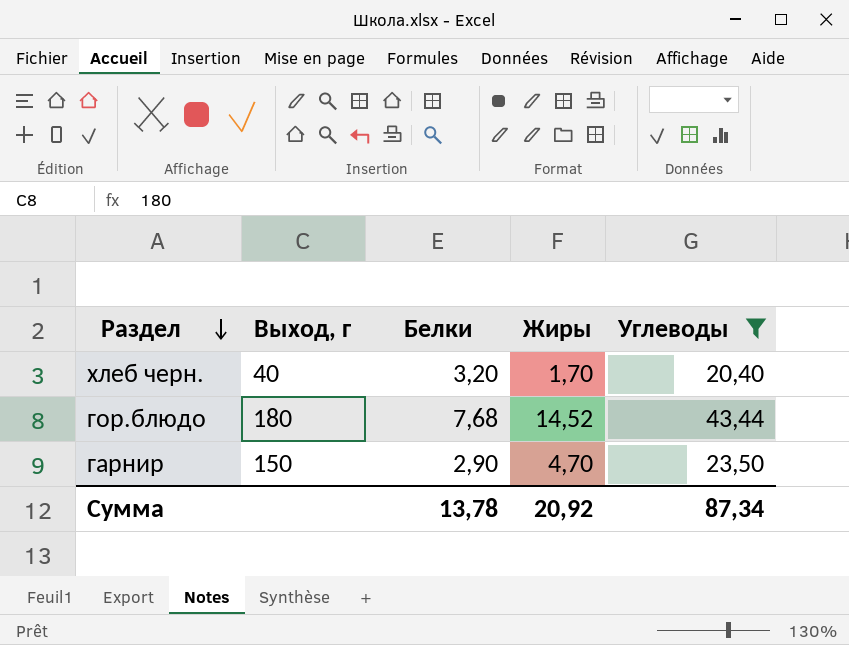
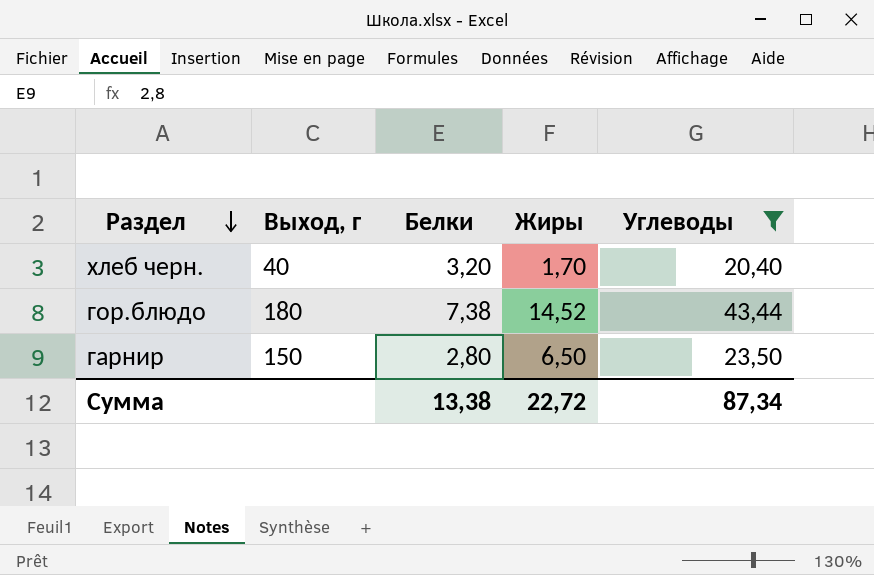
гор.блюдо | Белки: 7,68 -> 7,38
гарнир | Белки: 2,90 -> 2,80
гарнир | Жиры: 4,70 -> 6,50
Сумма | Белки: 13,78 -> 13,38
Сумма | Жиры: 20,92 -> 22,72

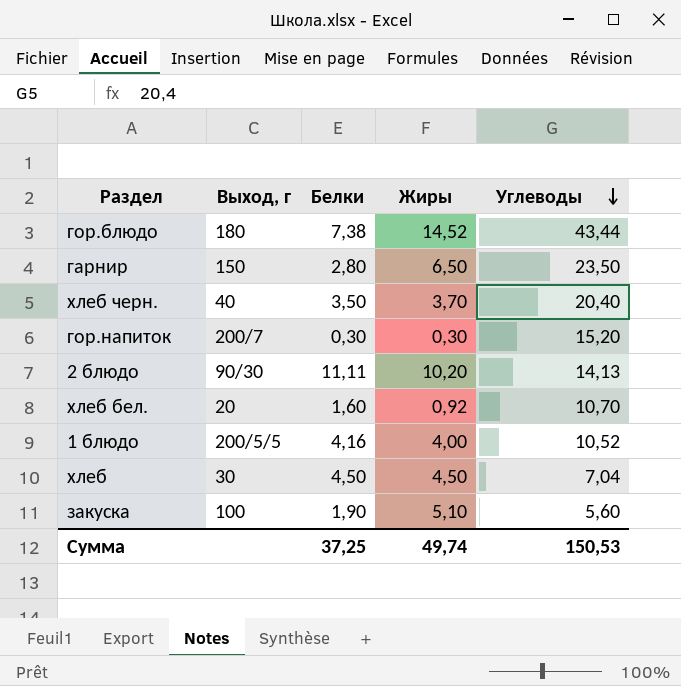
filter: Углеводы >= 20,40 -> none
row order: Раздел descending -> Углеводы descending
хлеб черн. | Белки: 3,20 -> 3,50
хлеб черн. | Жиры: 1,70 -> 3,70
Сумма | Белки: 13,38 -> 37,25
Сумма | Жиры: 22,72 -> 49,74
Сумма | Углеводы: 87,34 -> 150,53

